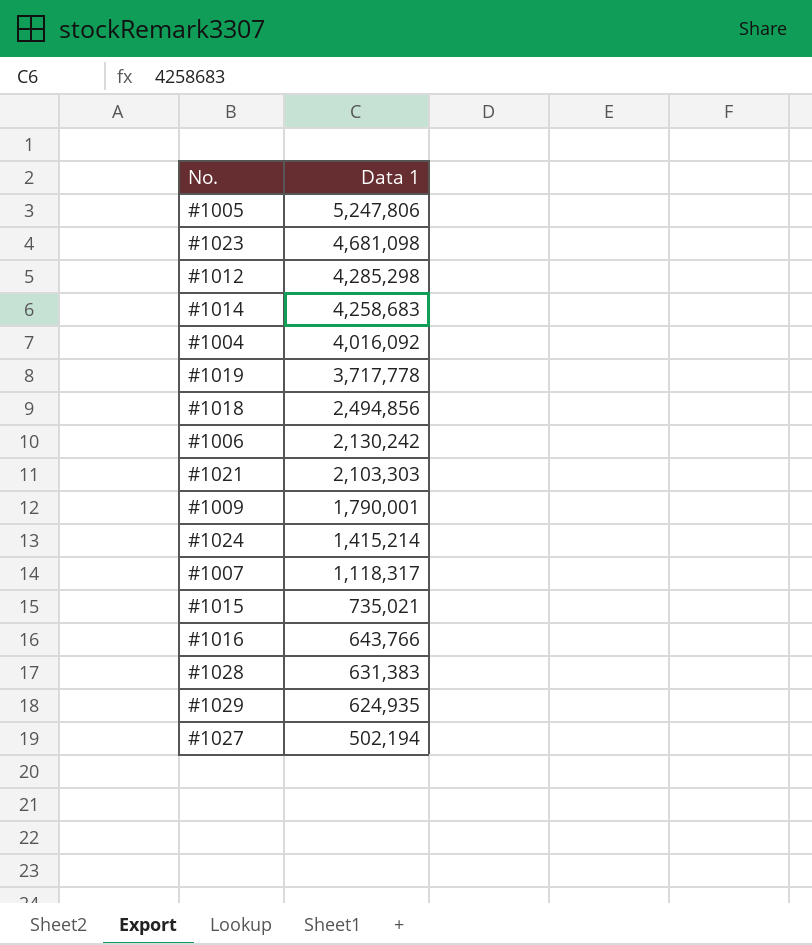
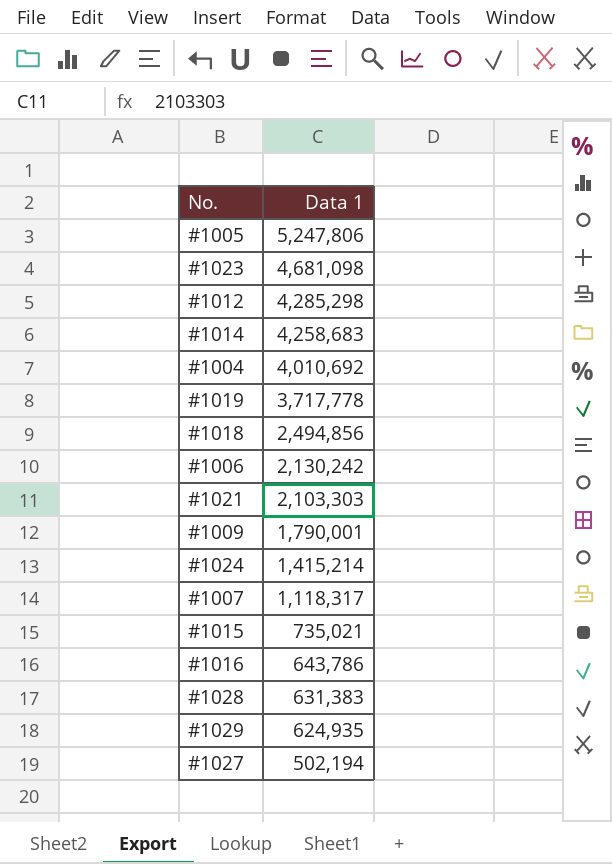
#1004 | Data 1: 4,016,092 -> 4,010,692
#1016 | Data 1: 643,766 -> 643,786

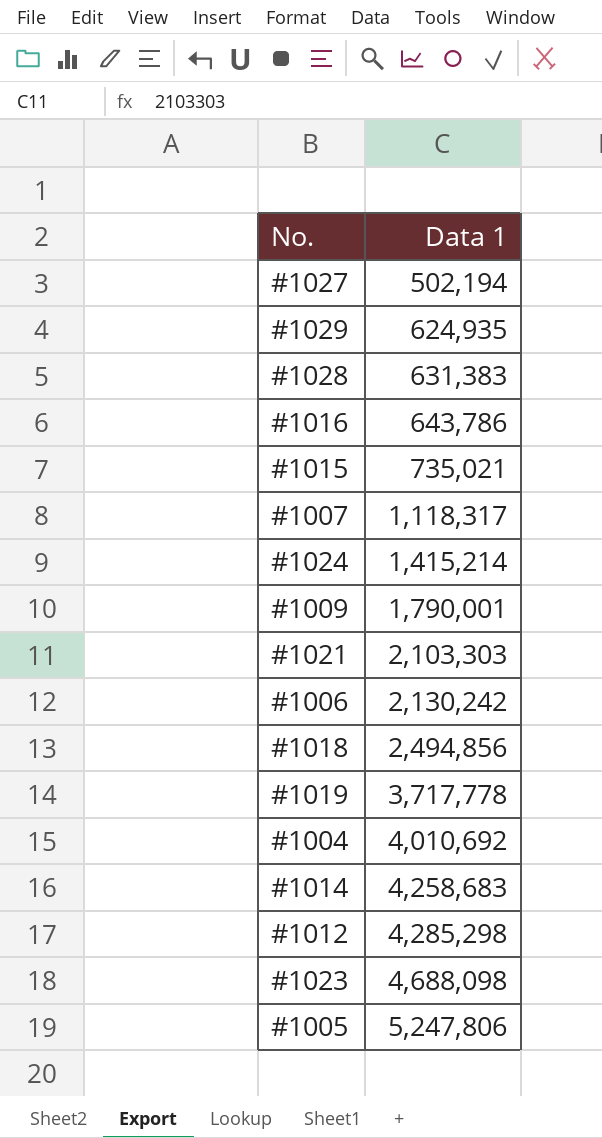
row order: Data 1 descending -> Data 1 ascending
#1023 | Data 1: 4,681,098 -> 4,688,098

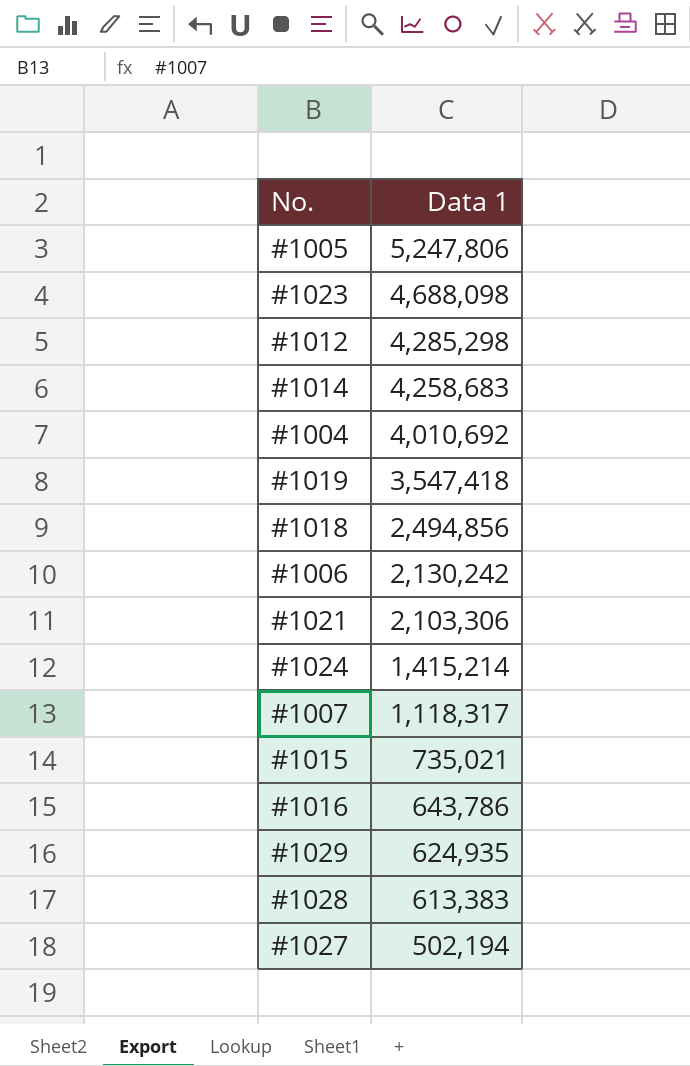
row order: Data 1 ascending -> Data 1 descending
row #1009: 1,790,001 -> none
#1019 | Data 1: 3,717,778 -> 3,547,418
#1021 | Data 1: 2,103,303 -> 2,103,306
#1028 | Data 1: 631,383 -> 613,383

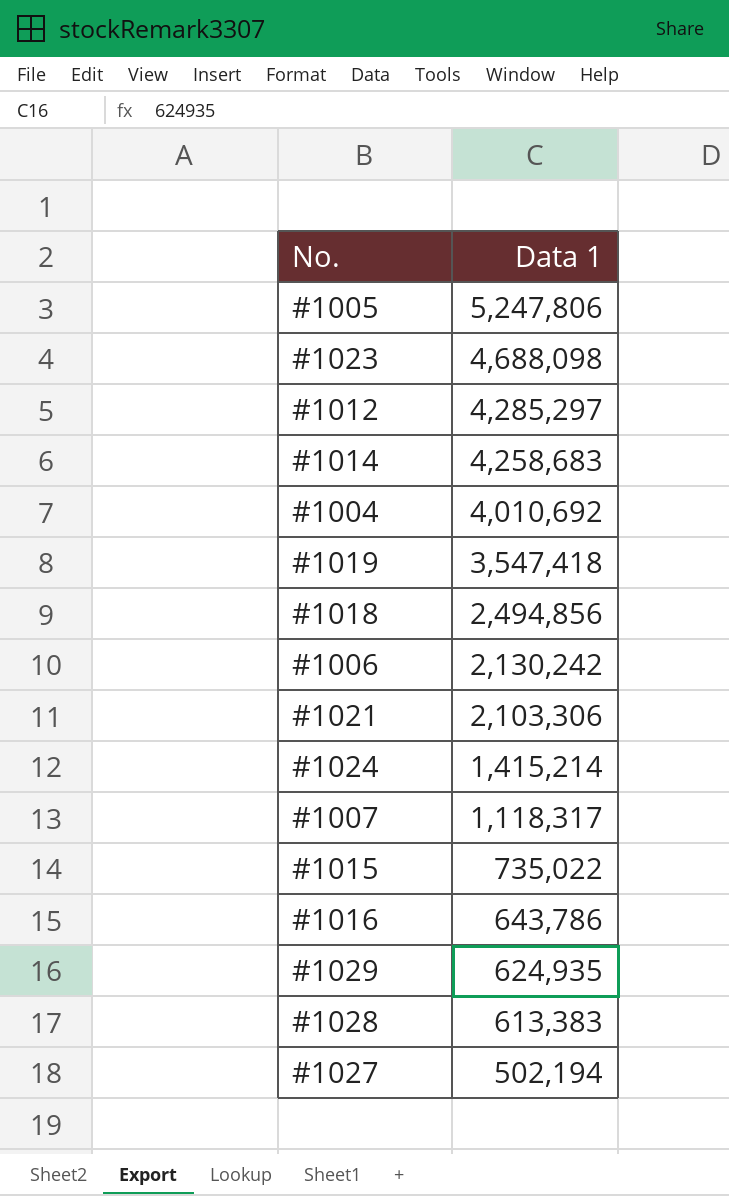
#1012 | Data 1: 4,285,298 -> 4,285,297
#1015 | Data 1: 735,021 -> 735,022

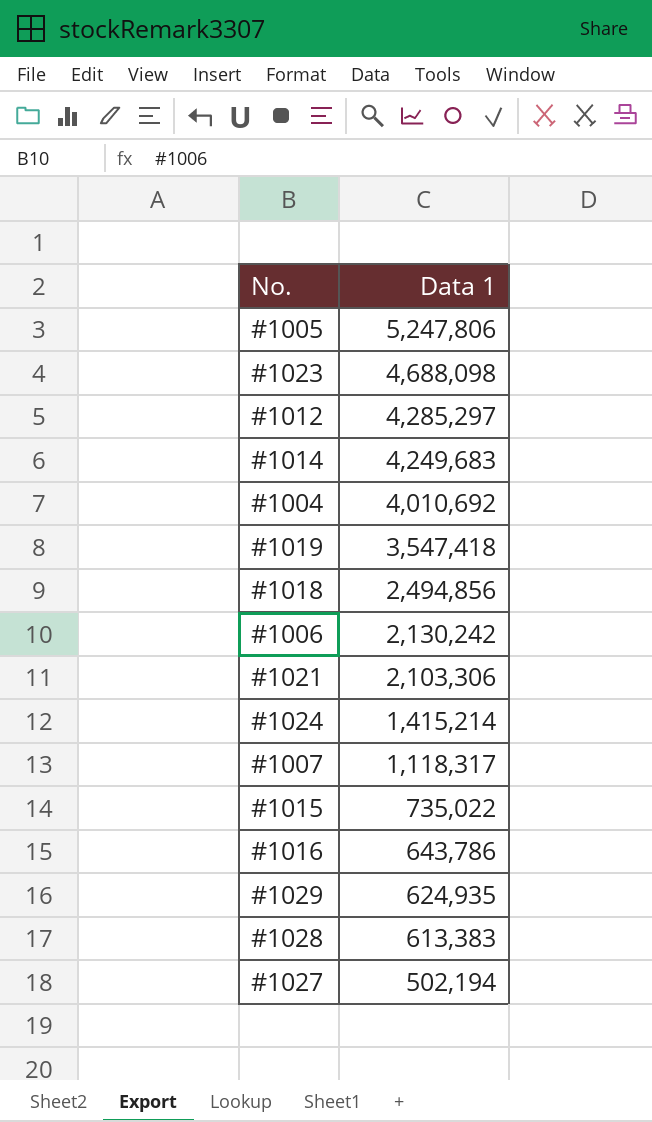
#1014 | Data 1: 4,258,683 -> 4,249,683

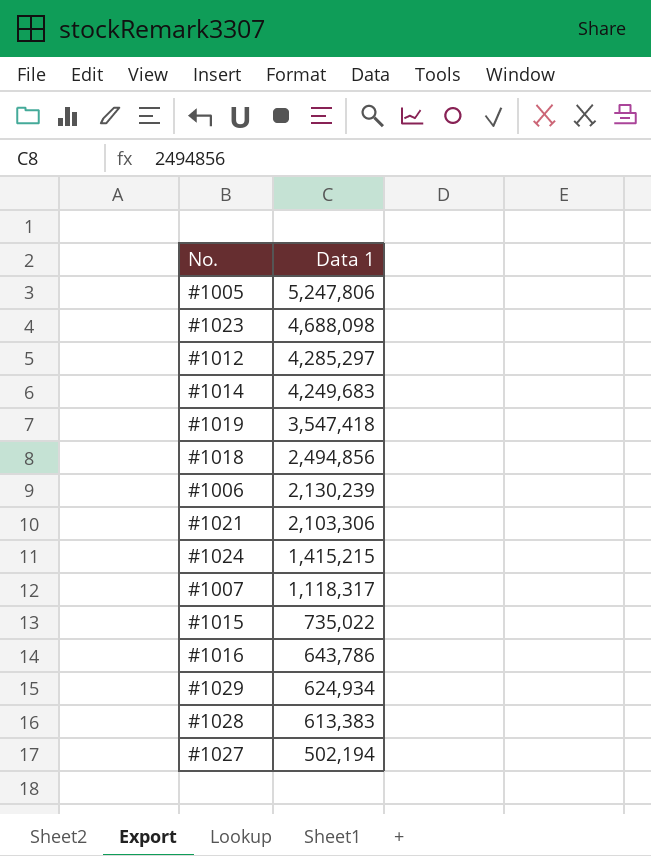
row #1004: 4,010,692 -> none
#1006 | Data 1: 2,130,242 -> 2,130,239
#1024 | Data 1: 1,415,214 -> 1,415,215
#1029 | Data 1: 624,935 -> 624,934

